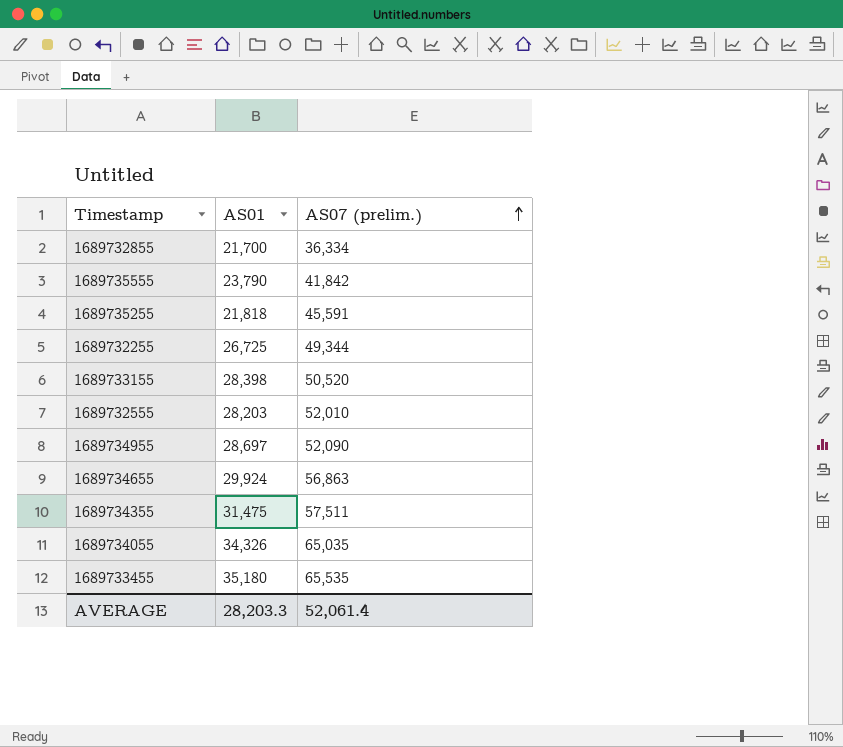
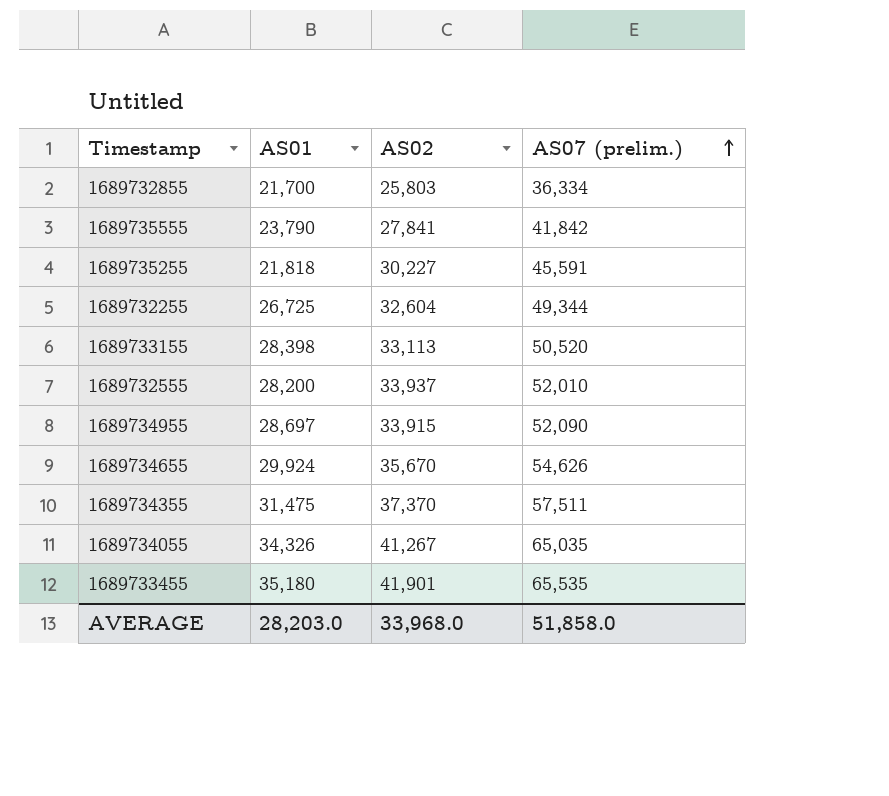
column AS02 | position: none -> 3
1689732555 | AS01: 28,203 -> 28,200
1689734655 | AS07 (prelim.): 56,863 -> 54,626
AVERAGE | AS01: 28,203.3 -> 28,203.0
AVERAGE | AS07 (prelim.): 52,061.4 -> 51,858.0

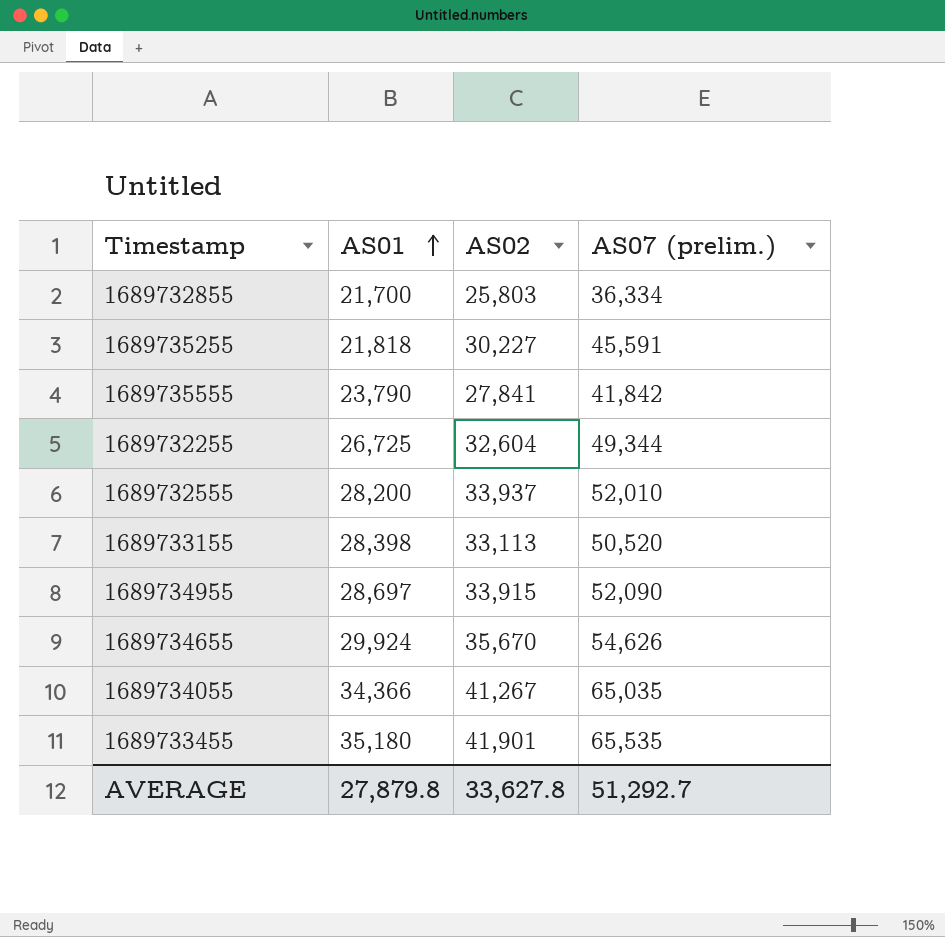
row order: AS07 (prelim.) ascending -> AS01 ascending
row 1689734355: 31,475 | 37,370 | 57,511 -> none
1689734055 | AS01: 34,326 -> 34,366
AVERAGE | AS01: 28,203.0 -> 27,879.8
AVERAGE | AS02: 33,968.0 -> 33,627.8
AVERAGE | AS07 (prelim.): 51,858.0 -> 51,292.7

